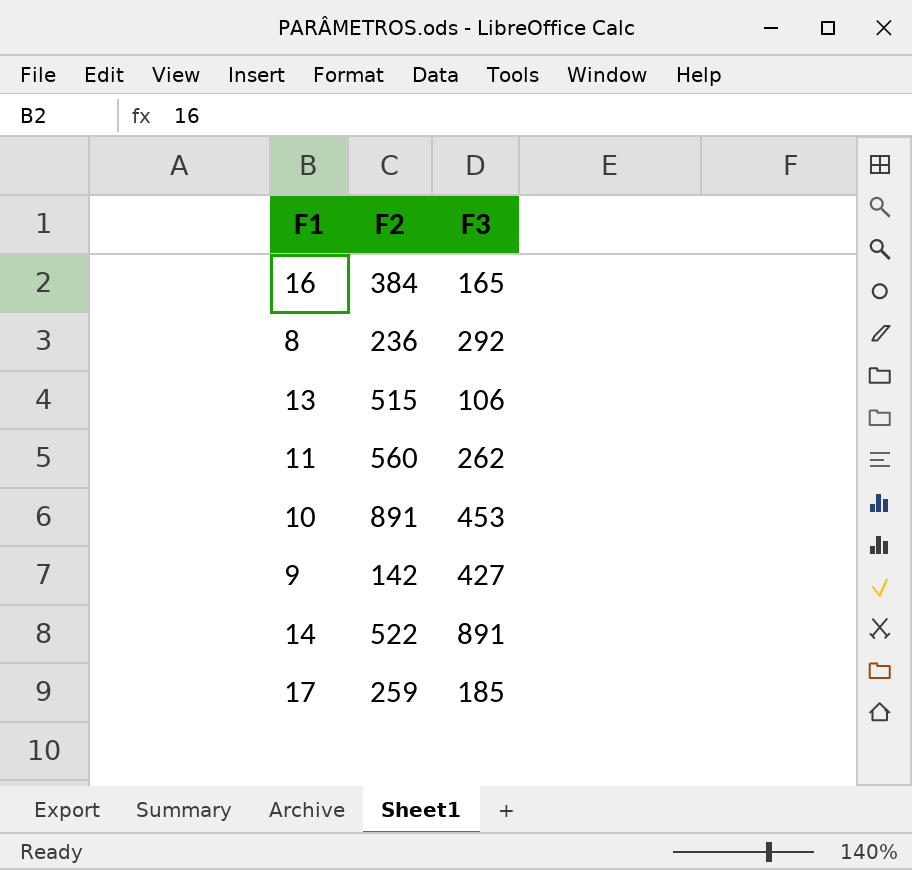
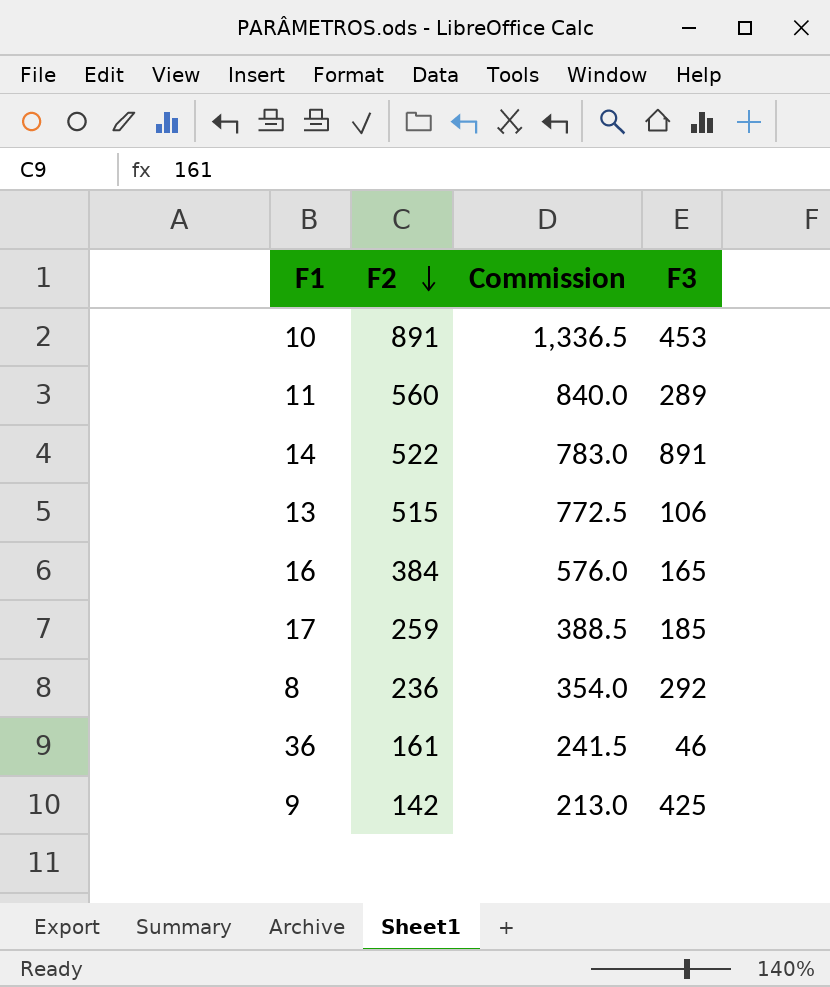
row order: none -> F2 descending
column Commission | formula: none -> [F2] * 1.5
11 | F3: 262 -> 289
row 36: none -> 161 | 241.5 | 46
9 | F3: 427 -> 425

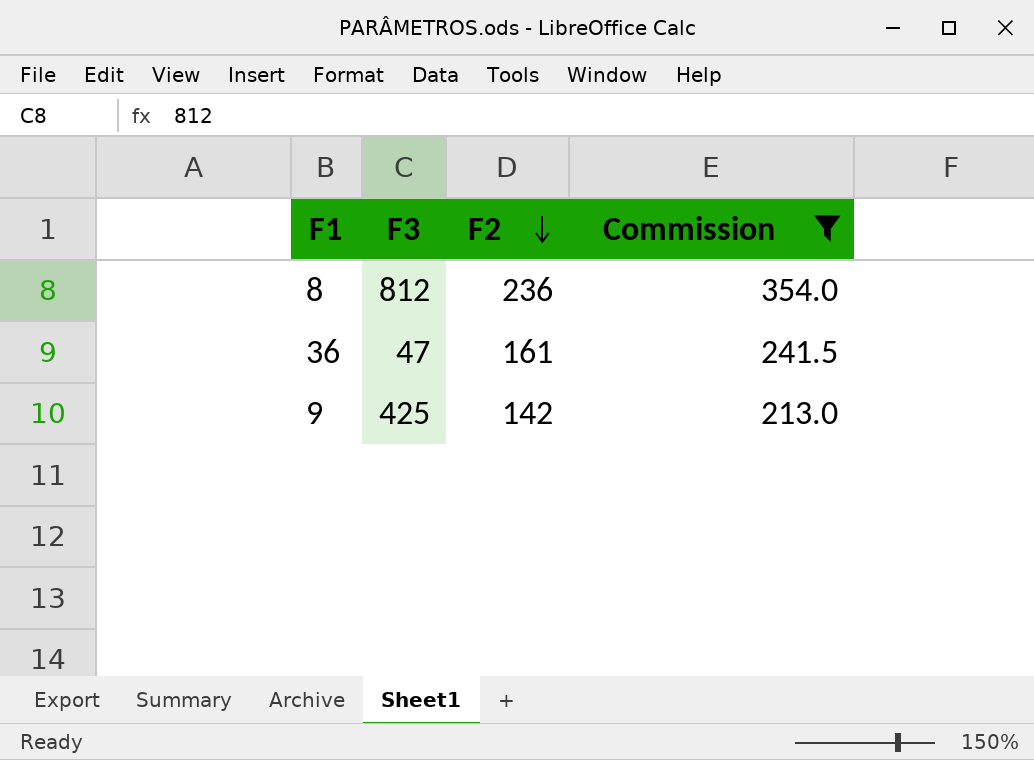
filter: none -> Commission <= 354.0
column F3 | position: 4 -> 2
8 | F3: 292 -> 812
36 | F3: 46 -> 47

